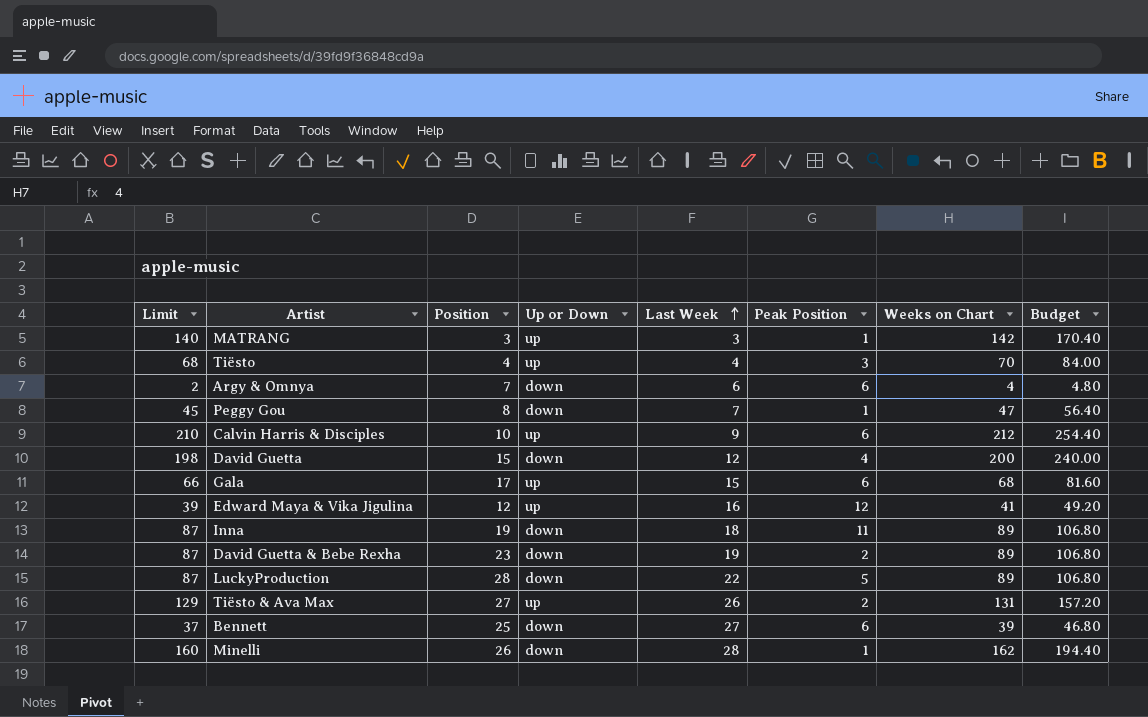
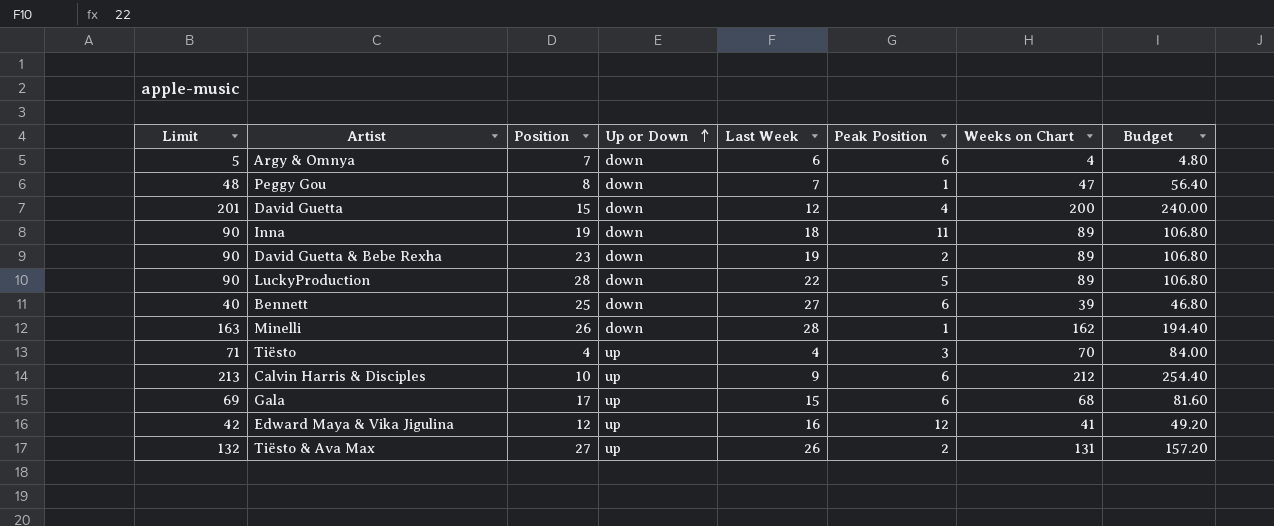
row order: Last Week ascending -> Up or Down ascending
column Limit | formula: [Weeks on Chart] - 2 -> [Weeks on Chart] + 1
row MATRANG: 140 | 3 | up | 3 | 1 | 142 | 170.40 -> none

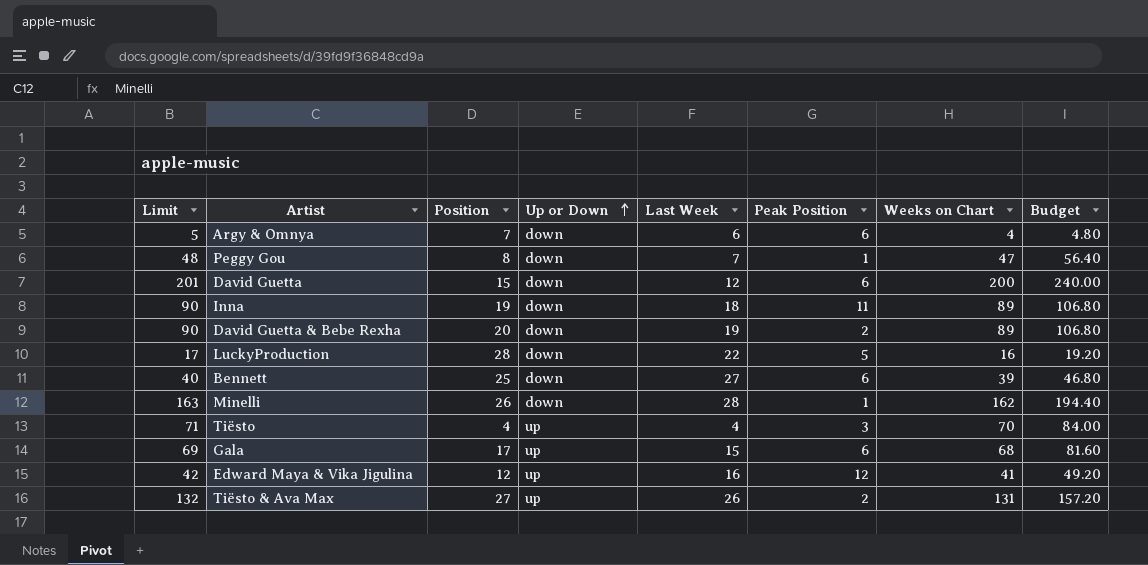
row Calvin Harris & Disciples: 213 | 10 | up | 9 | 6 | 212 | 254.40 -> none
David Guetta | Peak Position: 4 -> 6
David Guetta & Bebe Rexha | Position: 23 -> 20
LuckyProduction | Limit: 90 -> 17
LuckyProduction | Weeks on Chart: 89 -> 16
LuckyProduction | Budget: 106.80 -> 19.20

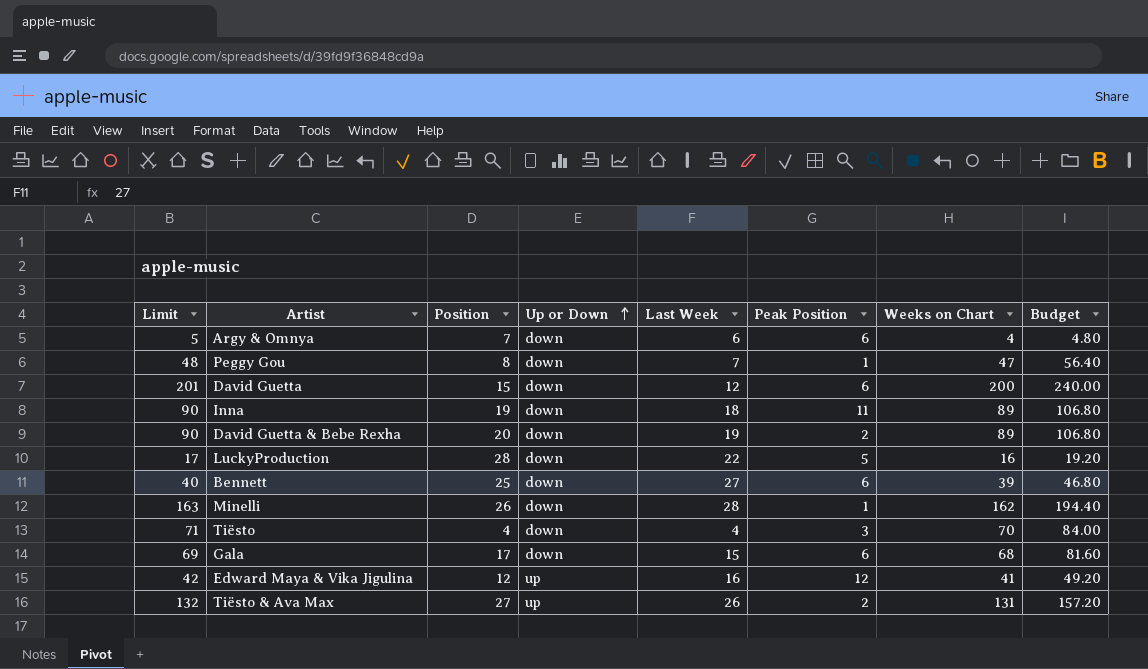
Tiësto | Up or Down: up -> down
Gala | Up or Down: up -> down

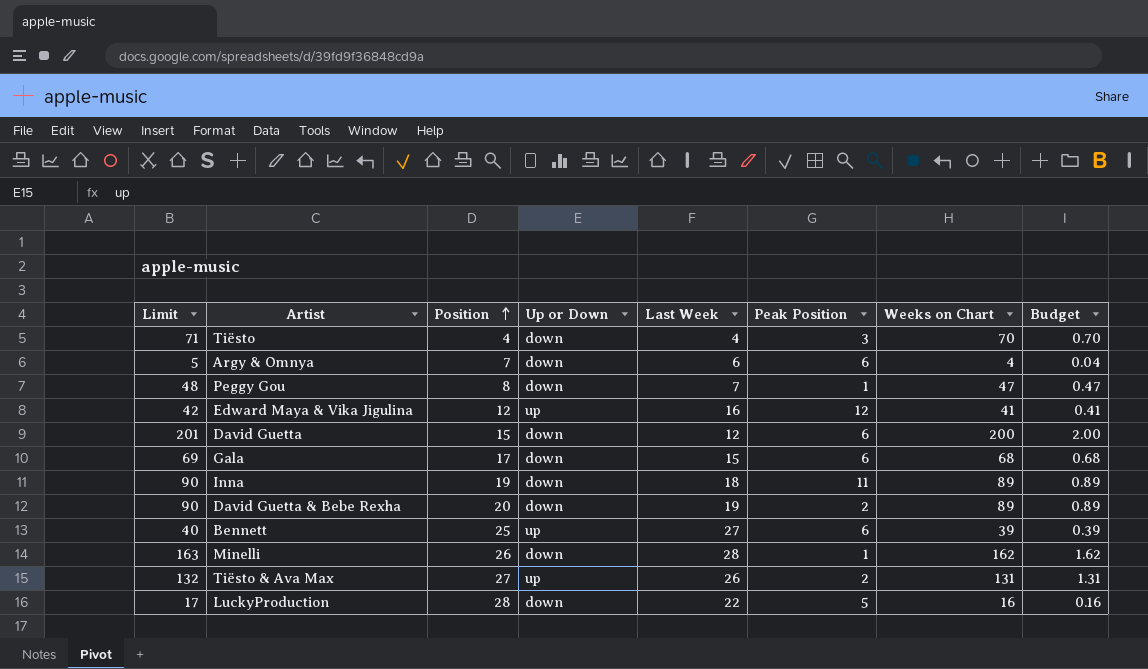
row order: Up or Down ascending -> Position ascending
column Budget | formula: [Weeks on Chart] * 1.2 -> [Weeks on Chart] * 0.01
Bennett | Up or Down: down -> up

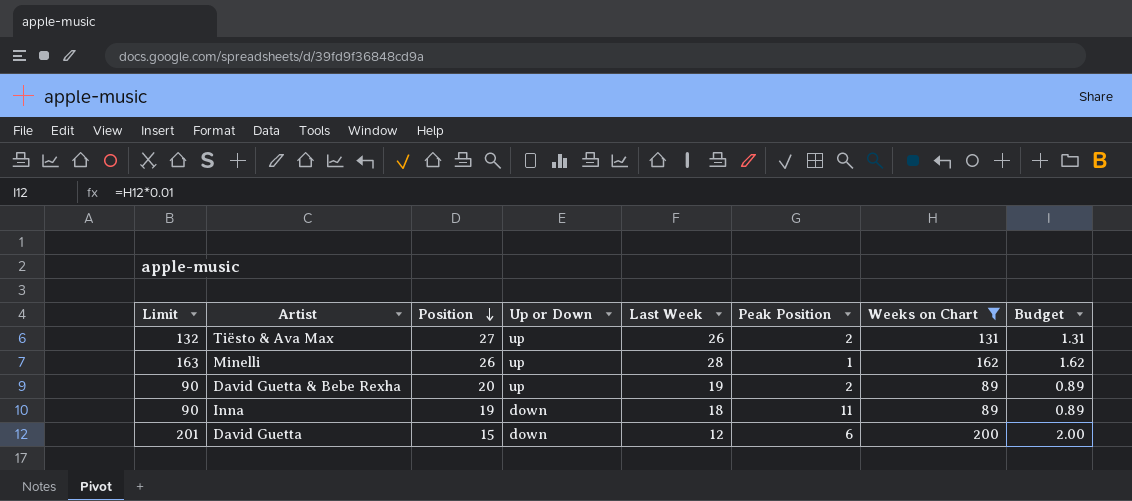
filter: none -> Weeks on Chart >= 89
row order: Position ascending -> Position descending
Minelli | Up or Down: down -> up
David Guetta & Bebe Rexha | Up or Down: down -> up

